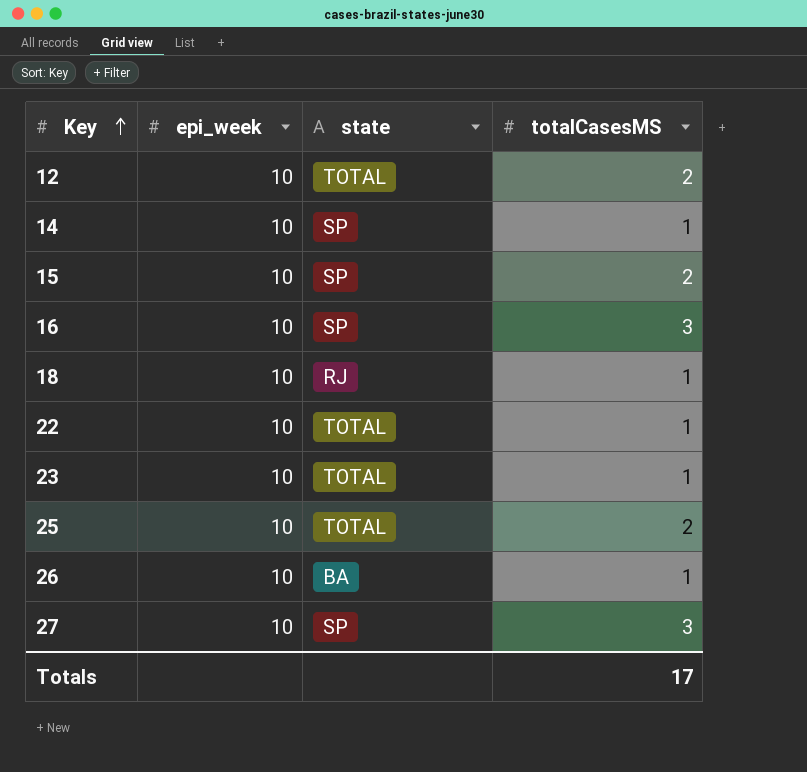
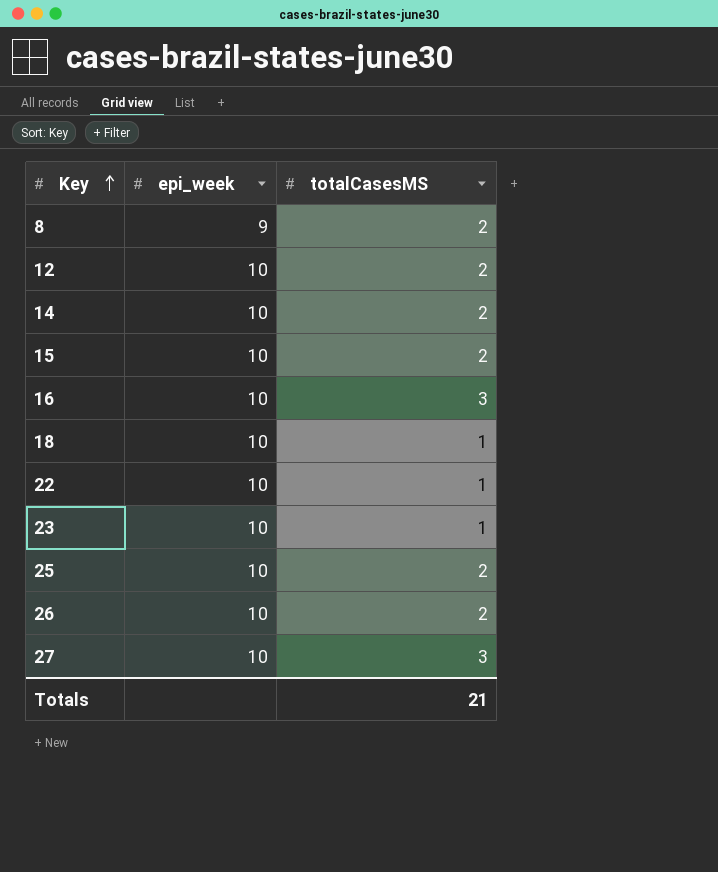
column state | position: 3 -> none
row 8: none -> 9 | 2
14 | totalCasesMS: 1 -> 2
26 | totalCasesMS: 1 -> 2
Totals | totalCasesMS: 17 -> 21

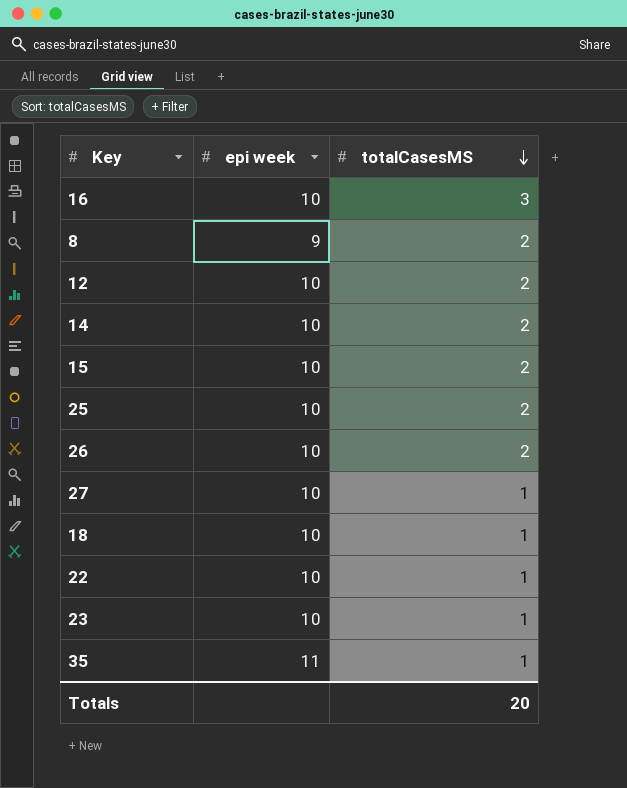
row order: Key ascending -> totalCasesMS descending
column name: epi_week -> epi week
27 | totalCasesMS: 3 -> 1
row 35: none -> 11 | 1
Totals | totalCasesMS: 21 -> 20

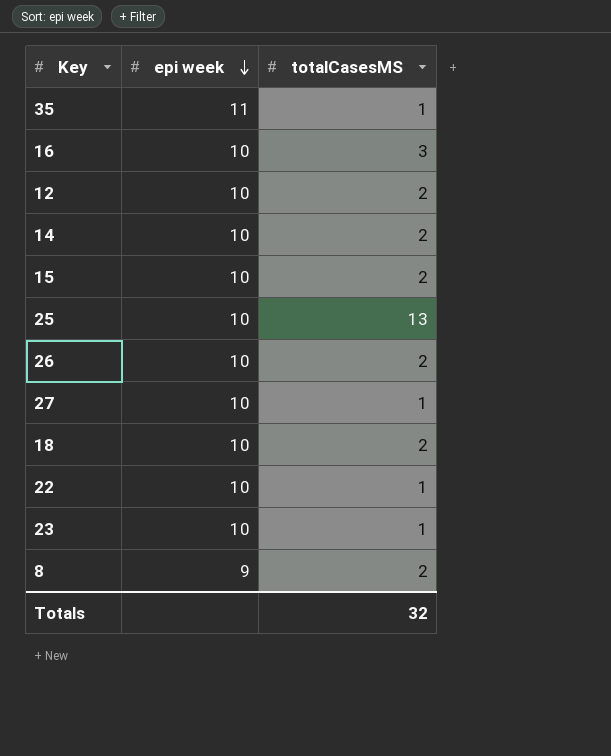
row order: totalCasesMS descending -> epi week descending
25 | totalCasesMS: 2 -> 13
18 | totalCasesMS: 1 -> 2
Totals | totalCasesMS: 20 -> 32

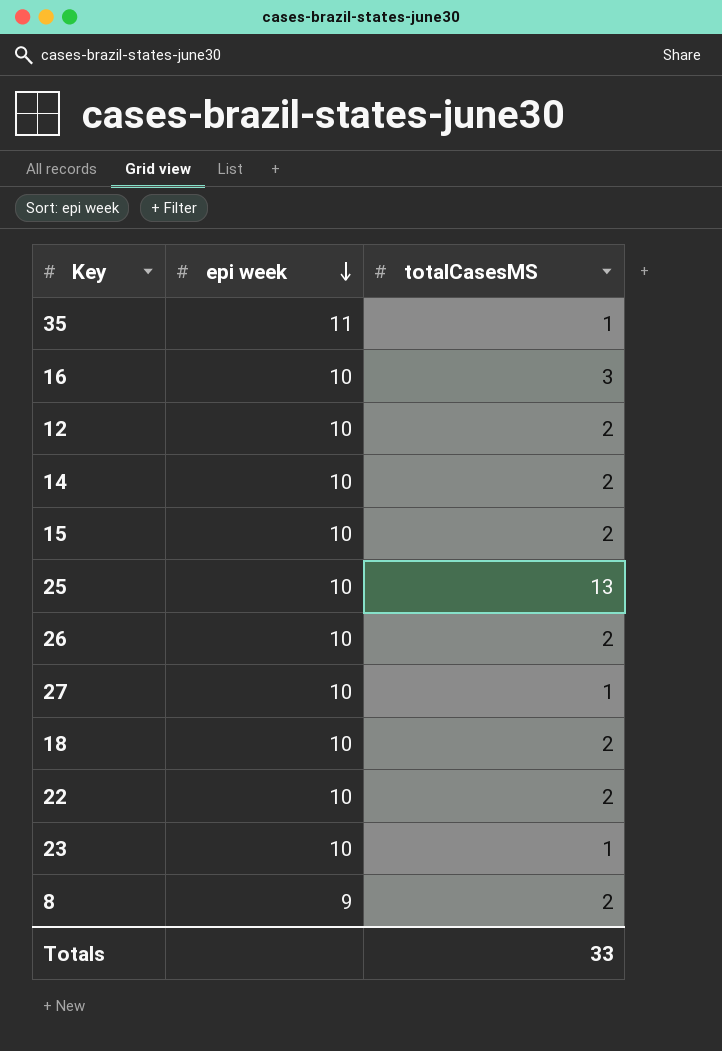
22 | totalCasesMS: 1 -> 2
Totals | totalCasesMS: 32 -> 33

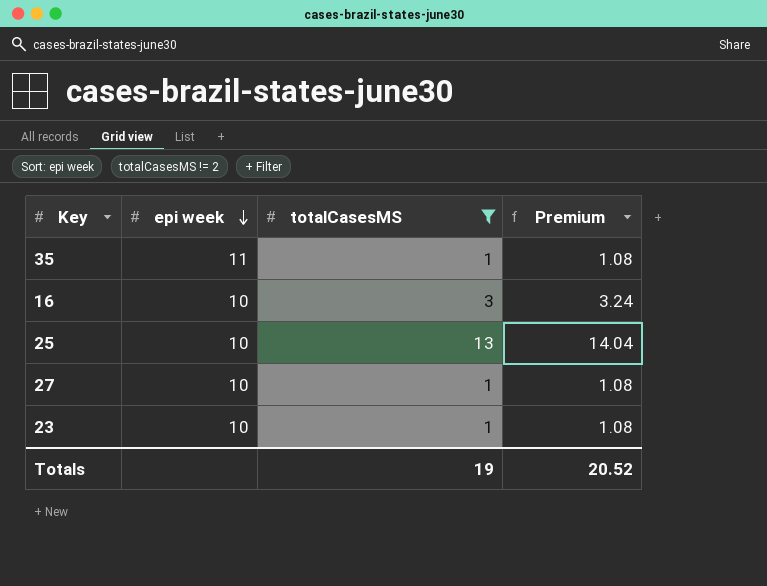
filter: none -> totalCasesMS != 2
column Premium | formula: none -> [totalCasesMS] * 1.08
Totals | totalCasesMS: 33 -> 19

